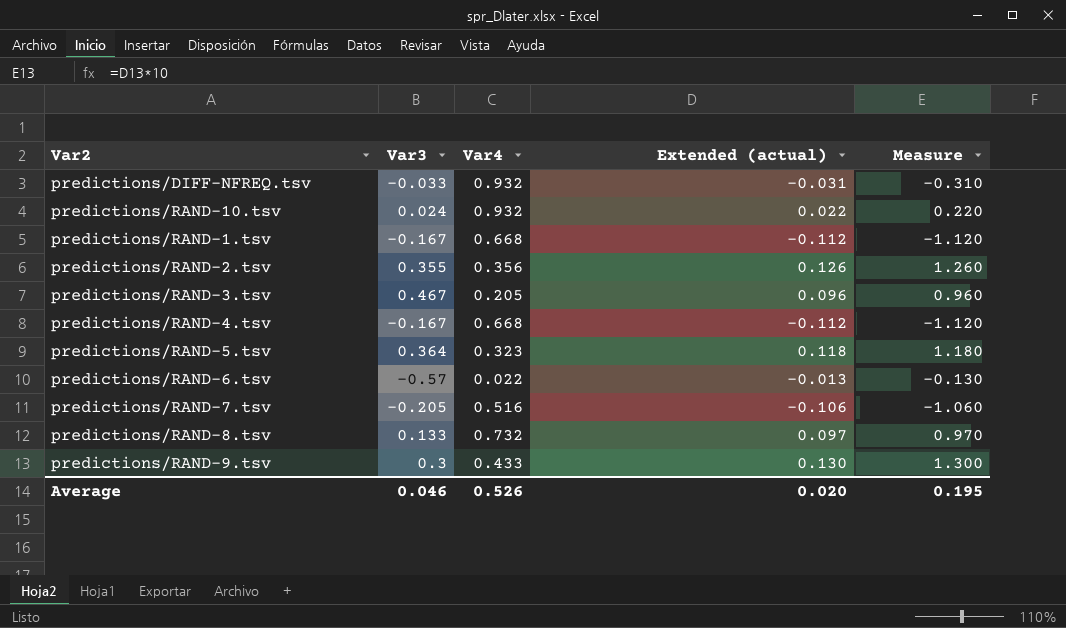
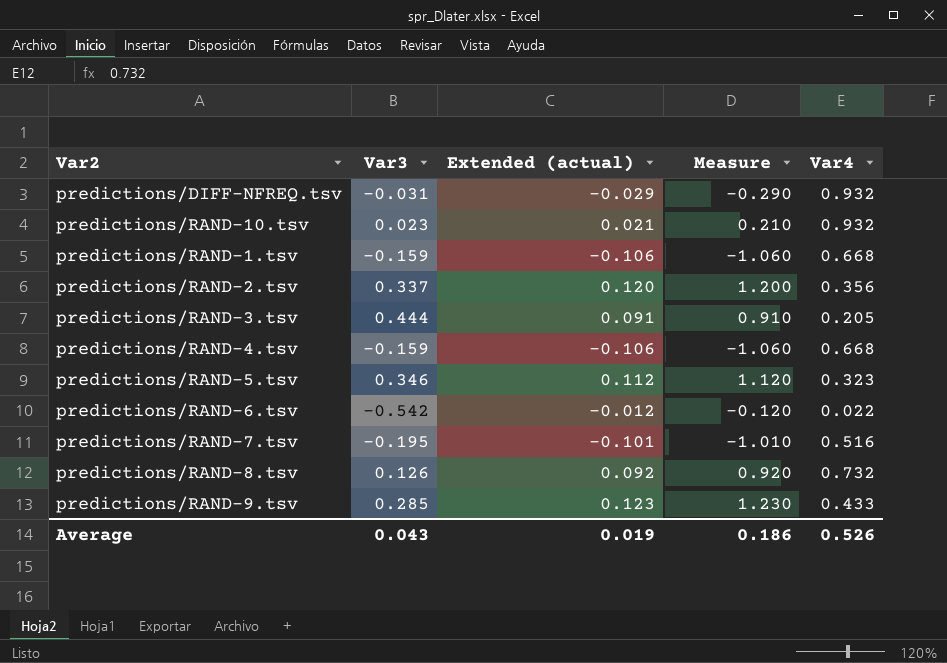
column Var4 | position: 3 -> 5
predictions/DIFF-NFREQ.tsv | Var3: -0.033 -> -0.031
predictions/DIFF-NFREQ.tsv | Extended (actual): -0.031 -> -0.029
predictions/DIFF-NFREQ.tsv | Measure: -0.310 -> -0.290
predictions/RAND-10.tsv | Var3: 0.024 -> 0.023
predictions/RAND-10.tsv | Extended (actual): 0.022 -> 0.021
predictions/RAND-10.tsv | Measure: 0.220 -> 0.210
predictions/RAND-1.tsv | Var3: -0.167 -> -0.159
predictions/RAND-1.tsv | Extended (actual): -0.112 -> -0.106
predictions/RAND-1.tsv | Measure: -1.120 -> -1.060
predictions/RAND-2.tsv | Var3: 0.355 -> 0.337
predictions/RAND-2.tsv | Extended (actual): 0.126 -> 0.120
predictions/RAND-2.tsv | Measure: 1.260 -> 1.200
predictions/RAND-3.tsv | Var3: 0.467 -> 0.444
predictions/RAND-3.tsv | Extended (actual): 0.096 -> 0.091
predictions/RAND-3.tsv | Measure: 0.960 -> 0.910
predictions/RAND-4.tsv | Var3: -0.167 -> -0.159
predictions/RAND-4.tsv | Extended (actual): -0.112 -> -0.106
predictions/RAND-4.tsv | Measure: -1.120 -> -1.060
predictions/RAND-5.tsv | Var3: 0.364 -> 0.346
predictions/RAND-5.tsv | Extended (actual): 0.118 -> 0.112
predictions/RAND-5.tsv | Measure: 1.180 -> 1.120
predictions/RAND-6.tsv | Var3: -0.57 -> -0.542
predictions/RAND-6.tsv | Extended (actual): -0.013 -> -0.012
predictions/RAND-6.tsv | Measure: -0.130 -> -0.120
predictions/RAND-7.tsv | Var3: -0.205 -> -0.195
predictions/RAND-7.tsv | Extended (actual): -0.106 -> -0.101
predictions/RAND-7.tsv | Measure: -1.060 -> -1.010
predictions/RAND-8.tsv | Var3: 0.133 -> 0.126
predictions/RAND-8.tsv | Extended (actual): 0.097 -> 0.092
predictions/RAND-8.tsv | Measure: 0.970 -> 0.920
predictions/RAND-9.tsv | Var3: 0.3 -> 0.285
predictions/RAND-9.tsv | Extended (actual): 0.130 -> 0.123
predictions/RAND-9.tsv | Measure: 1.300 -> 1.230
Average | Var3: 0.046 -> 0.043
Average | Extended (actual): 0.020 -> 0.019
Average | Measure: 0.195 -> 0.186

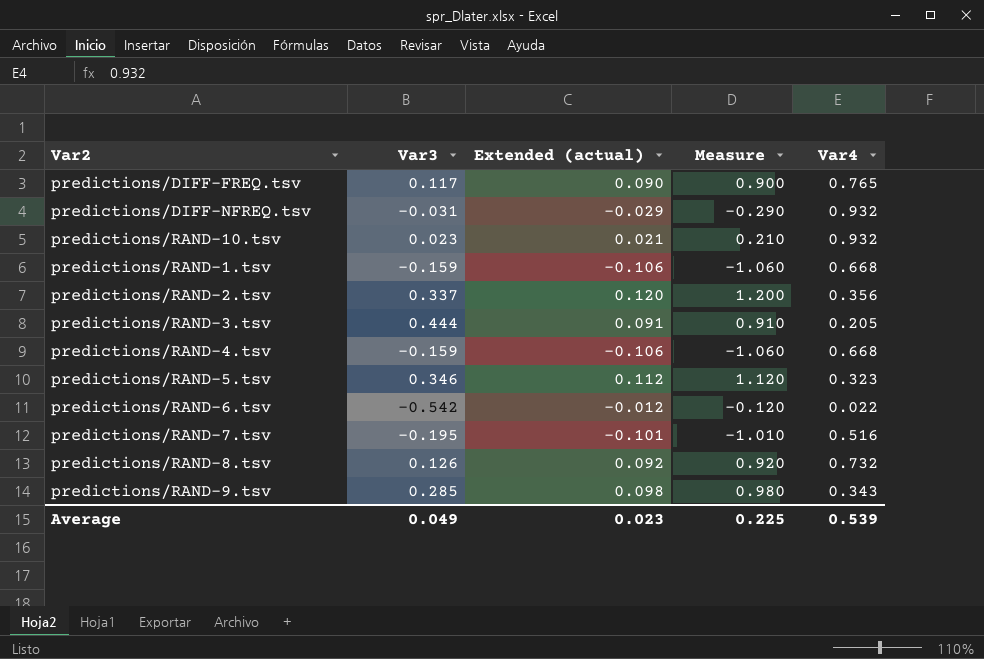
row predictions/DIFF-FREQ.tsv: none -> 0.117 | 0.090 | 0.900 | 0.765
predictions/RAND-9.tsv | Extended (actual): 0.123 -> 0.098
predictions/RAND-9.tsv | Measure: 1.230 -> 0.980
predictions/RAND-9.tsv | Var4: 0.433 -> 0.343
Average | Var3: 0.043 -> 0.049
Average | Extended (actual): 0.019 -> 0.023
Average | Measure: 0.186 -> 0.225
Average | Var4: 0.526 -> 0.539

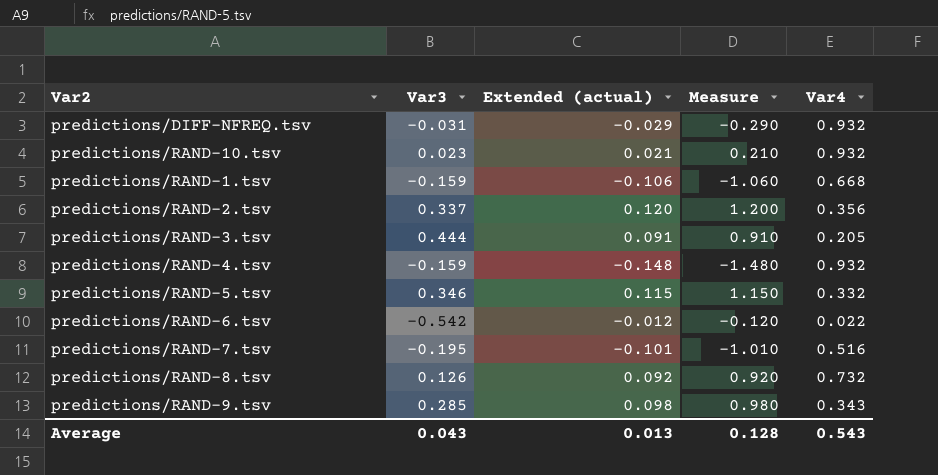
row predictions/DIFF-FREQ.tsv: 0.117 | 0.090 | 0.900 | 0.765 -> none
predictions/RAND-4.tsv | Extended (actual): -0.106 -> -0.148
predictions/RAND-4.tsv | Measure: -1.060 -> -1.480
predictions/RAND-4.tsv | Var4: 0.668 -> 0.932
predictions/RAND-5.tsv | Extended (actual): 0.112 -> 0.115
predictions/RAND-5.tsv | Measure: 1.120 -> 1.150
predictions/RAND-5.tsv | Var4: 0.323 -> 0.332
Average | Var3: 0.049 -> 0.043
Average | Extended (actual): 0.023 -> 0.013
Average | Measure: 0.225 -> 0.128
Average | Var4: 0.539 -> 0.543

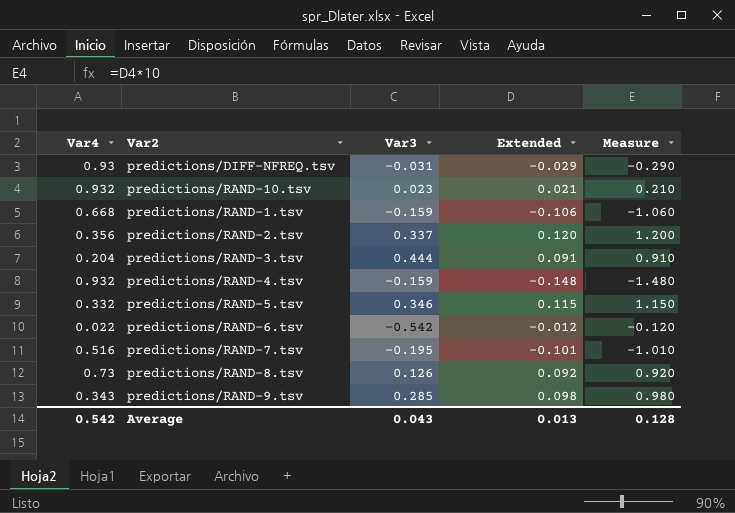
column Var4 | position: 5 -> 1
column name: Extended (actual) -> Extended
predictions/DIFF-NFREQ.tsv | Var4: 0.932 -> 0.93
predictions/RAND-3.tsv | Var4: 0.205 -> 0.204
predictions/RAND-8.tsv | Var4: 0.732 -> 0.73
Average | Var4: 0.543 -> 0.542

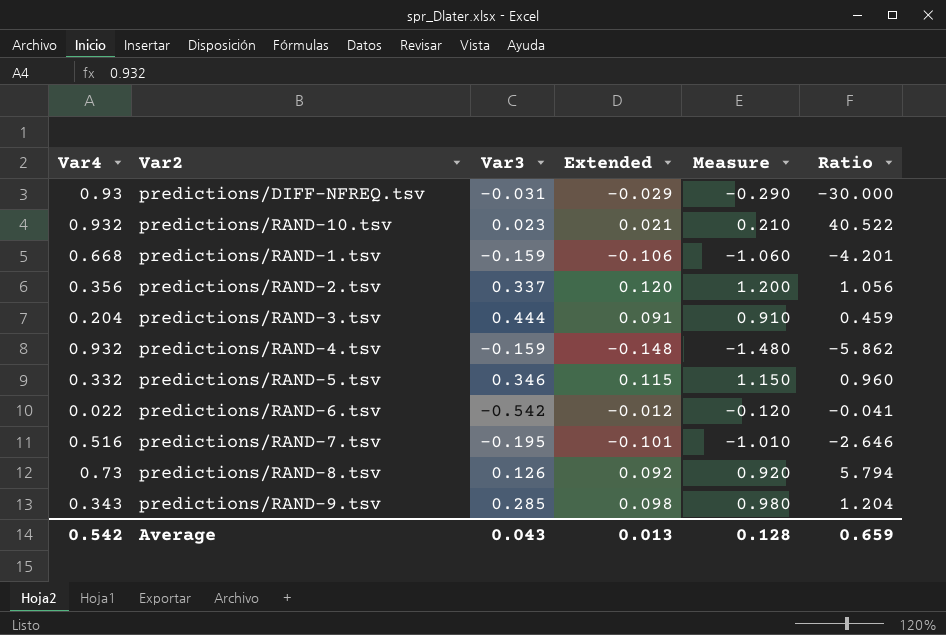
column Ratio | formula: none -> [Var4] / [Var3]

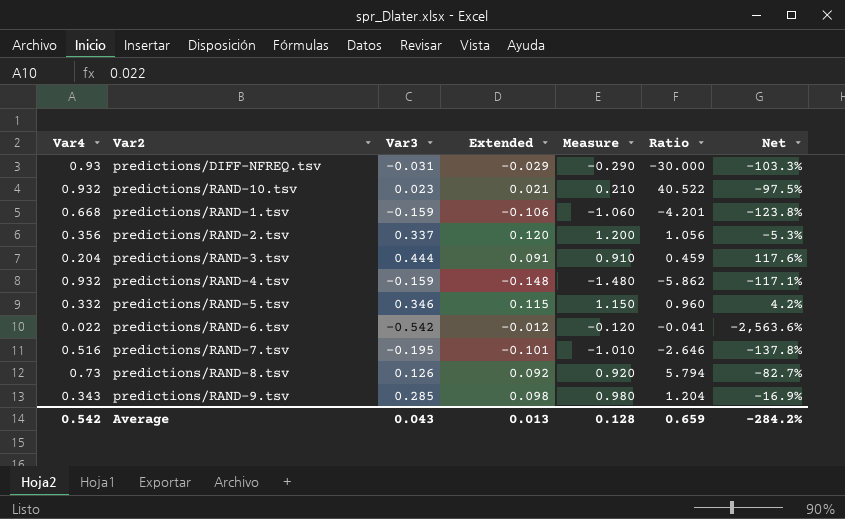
column Net | formula: none -> ([Var3] - [Var4]) / [Var4]

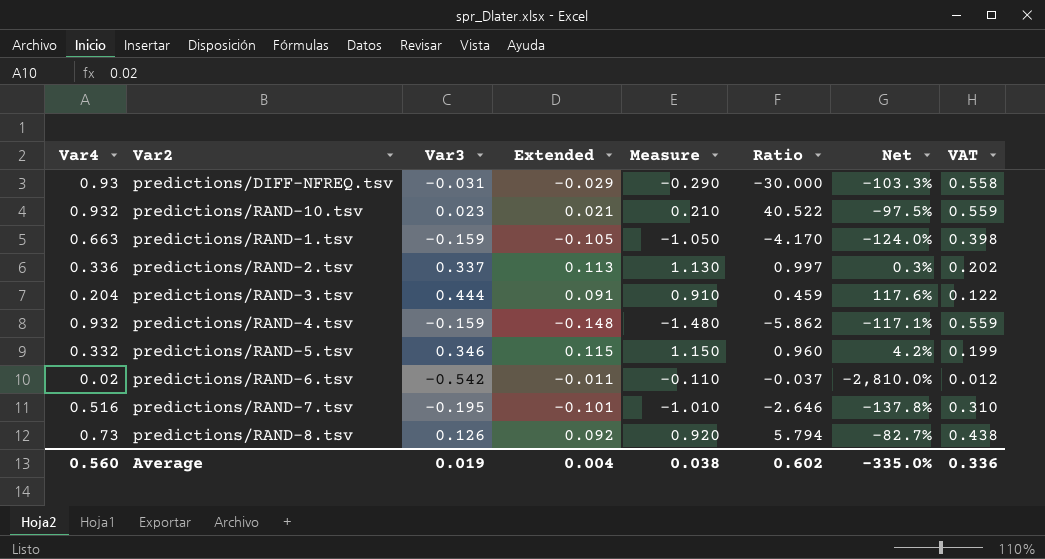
column VAT | formula: none -> [Var4] * 0.6
row predictions/RAND-9.tsv: 0.343 | 0.285 | 0.098 | 0.980 | 1.204 | -16.9% -> none
predictions/RAND-1.tsv | Var4: 0.668 -> 0.663
predictions/RAND-1.tsv | Extended: -0.106 -> -0.105
predictions/RAND-1.tsv | Measure: -1.060 -> -1.050
predictions/RAND-1.tsv | Ratio: -4.201 -> -4.170
predictions/RAND-1.tsv | Net: -123.8% -> -124.0%
predictions/RAND-2.tsv | Var4: 0.356 -> 0.336
predictions/RAND-2.tsv | Extended: 0.120 -> 0.113
predictions/RAND-2.tsv | Measure: 1.200 -> 1.130
predictions/RAND-2.tsv | Ratio: 1.056 -> 0.997
predictions/RAND-2.tsv | Net: -5.3% -> 0.3%
predictions/RAND-6.tsv | Var4: 0.022 -> 0.02
predictions/RAND-6.tsv | Extended: -0.012 -> -0.011
predictions/RAND-6.tsv | Measure: -0.120 -> -0.110
predictions/RAND-6.tsv | Ratio: -0.041 -> -0.037
predictions/RAND-6.tsv | Net: -2,563.6% -> -2,810.0%
Average | Var4: 0.542 -> 0.560
Average | Var3: 0.043 -> 0.019
Average | Extended: 0.013 -> 0.004
Average | Measure: 0.128 -> 0.038
Average | Ratio: 0.659 -> 0.602
Average | Net: -284.2% -> -335.0%

